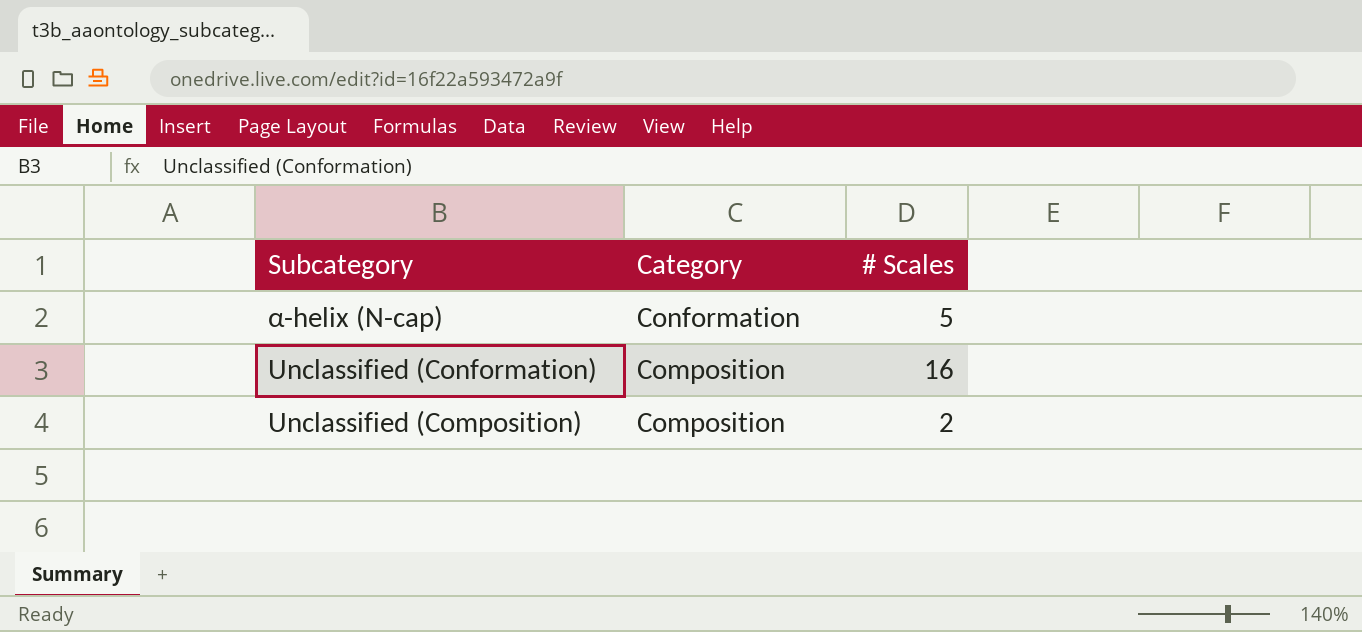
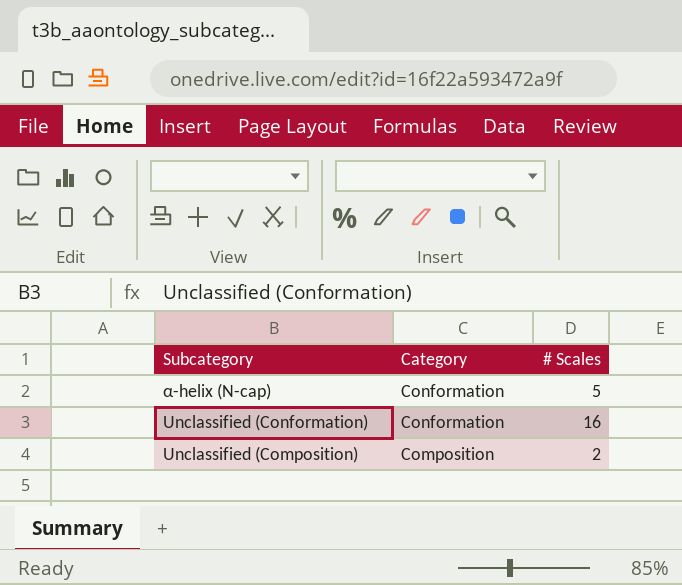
Unclassified (Conformation) | Category: Composition -> Conformation

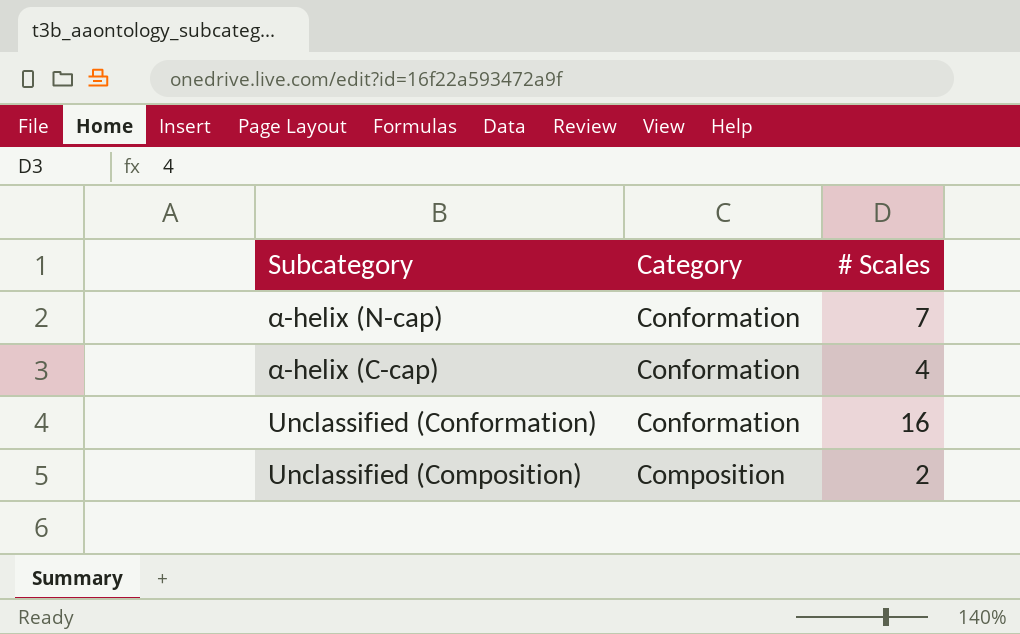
α-helix (N-cap) | # Scales: 5 -> 7
row α-helix (C-cap): none -> Conformation | 4

